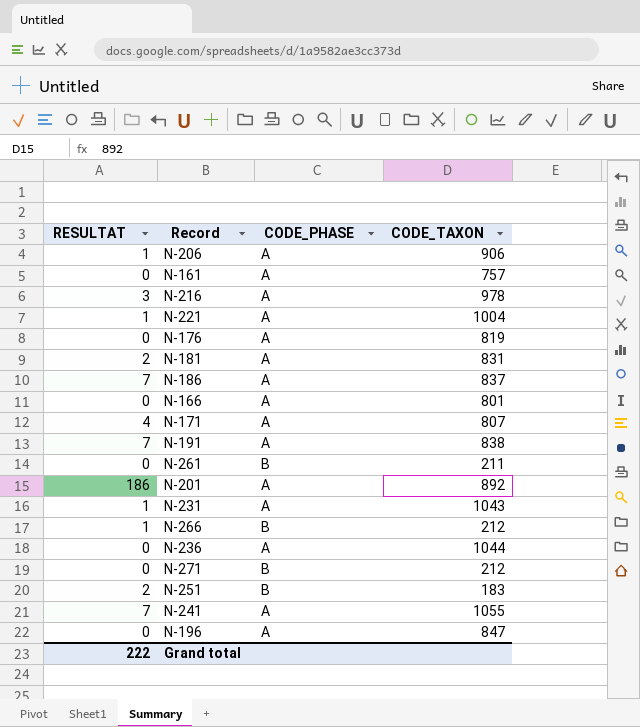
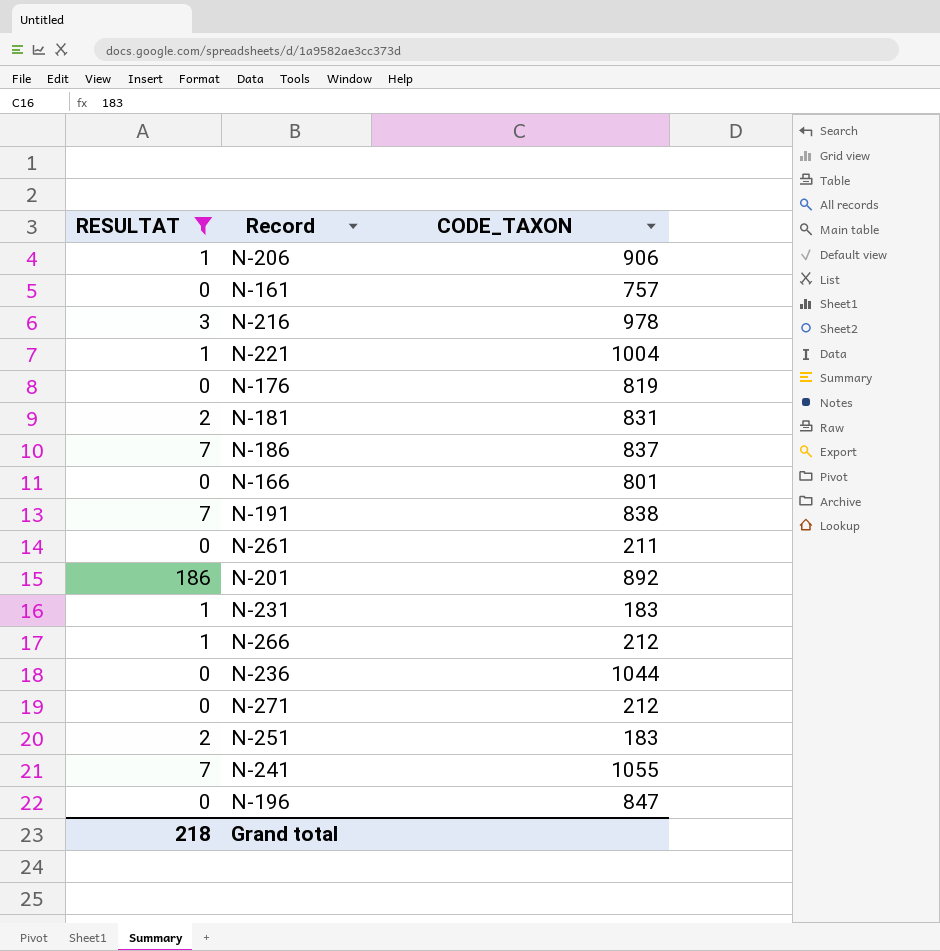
filter: none -> RESULTAT != 4
column CODE_PHASE | position: 3 -> none
N-231 | CODE_TAXON: 1043 -> 183
Grand total | RESULTAT: 222 -> 218

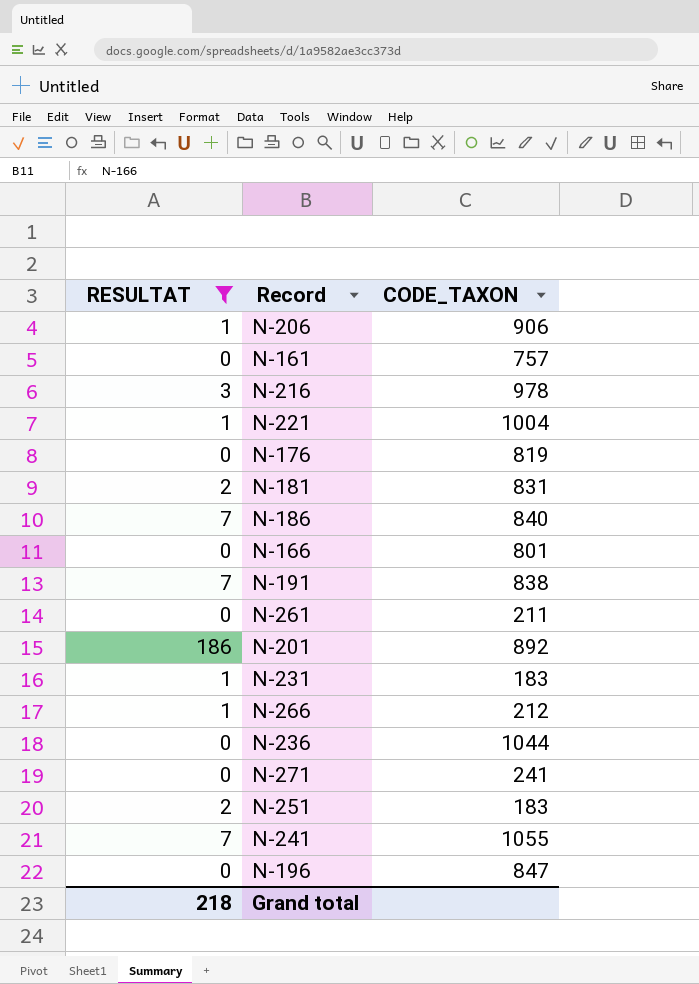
N-186 | CODE_TAXON: 837 -> 840
N-271 | CODE_TAXON: 212 -> 241

